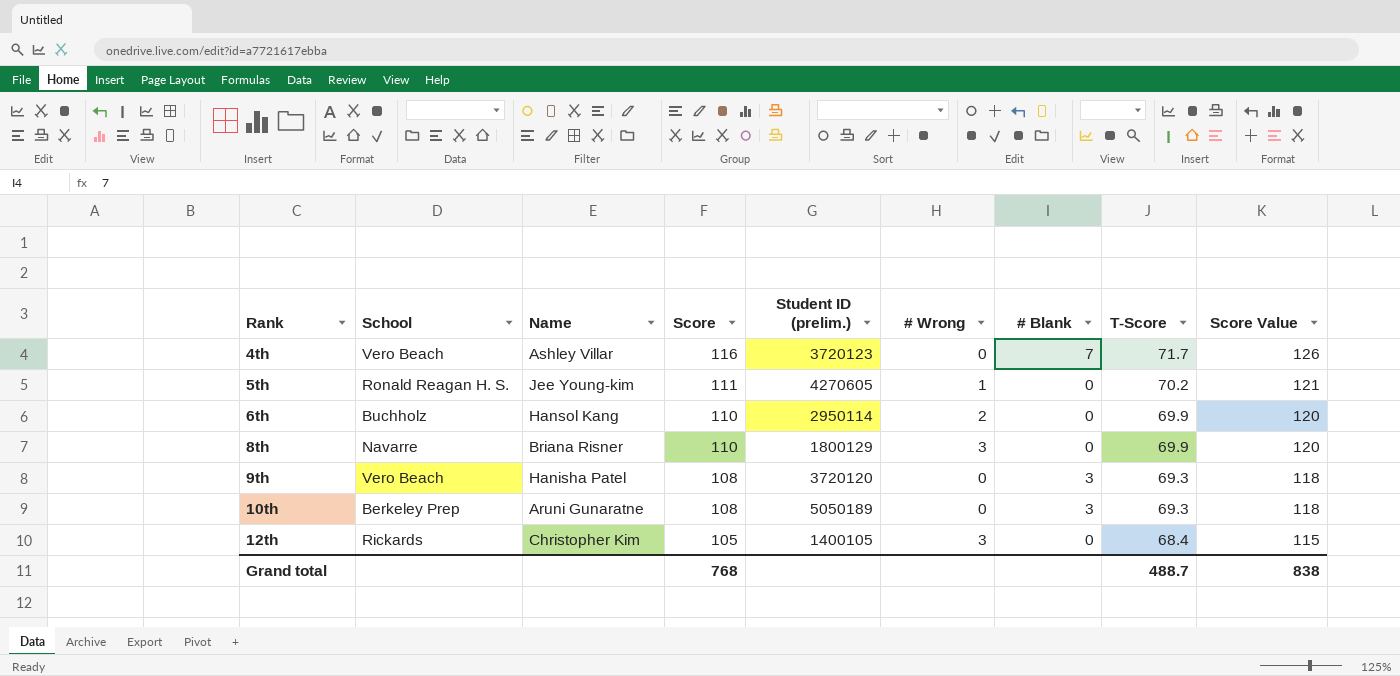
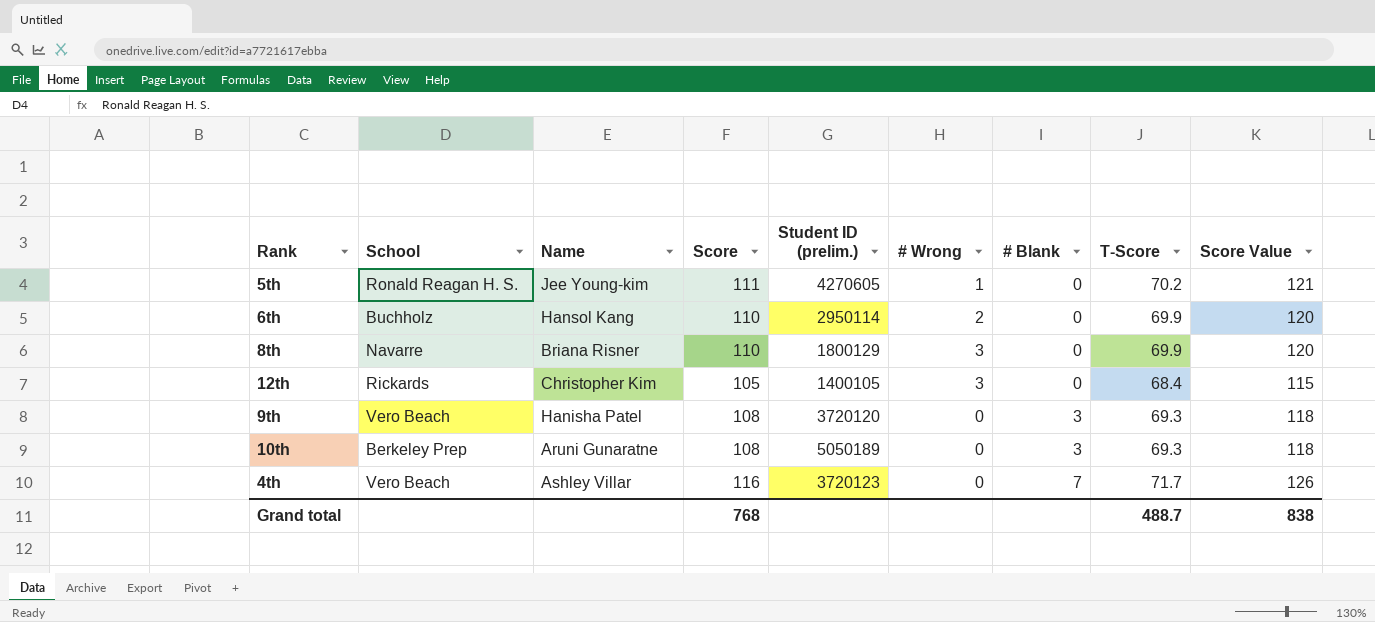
row order: Rank ascending -> # Blank ascending

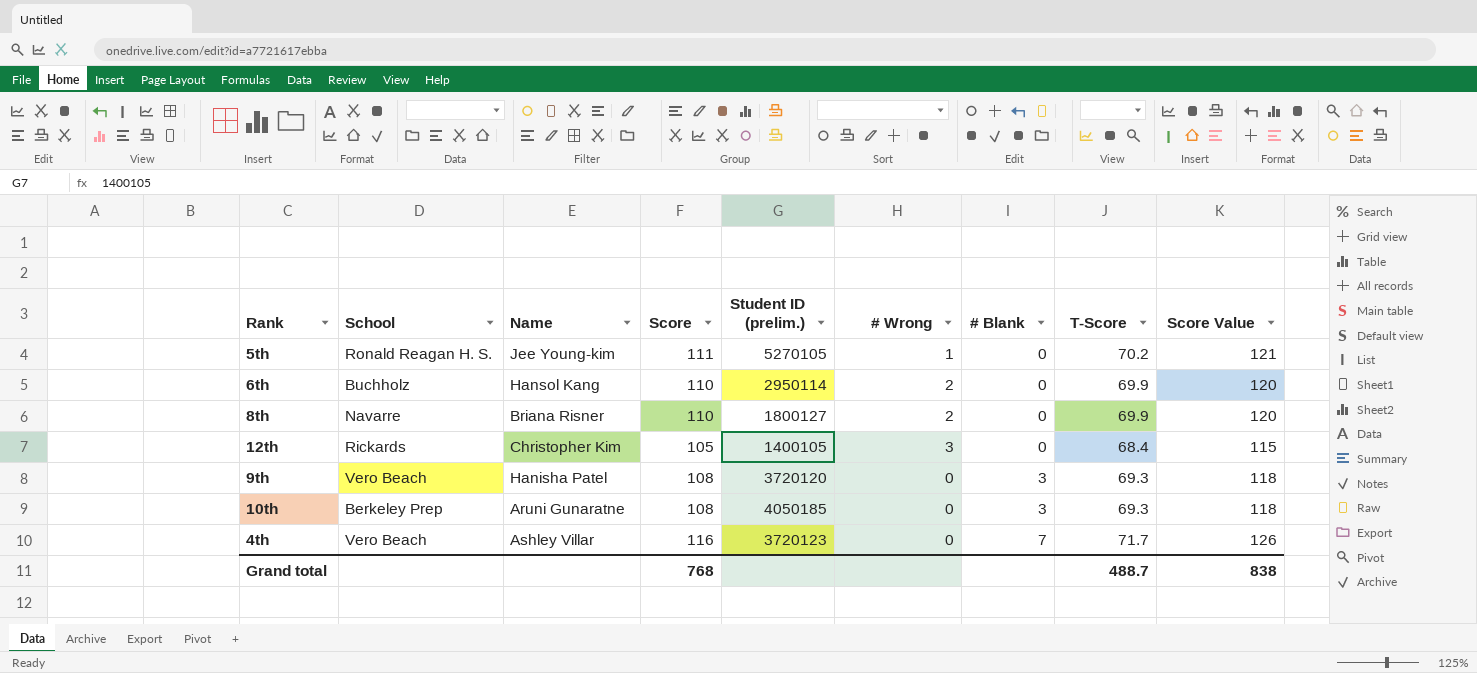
5th | Student ID (prelim.): 4270605 -> 5270105
8th | Student ID (prelim.): 1800129 -> 1800127
8th | # Wrong: 3 -> 2
10th | Student ID (prelim.): 5050189 -> 4050185

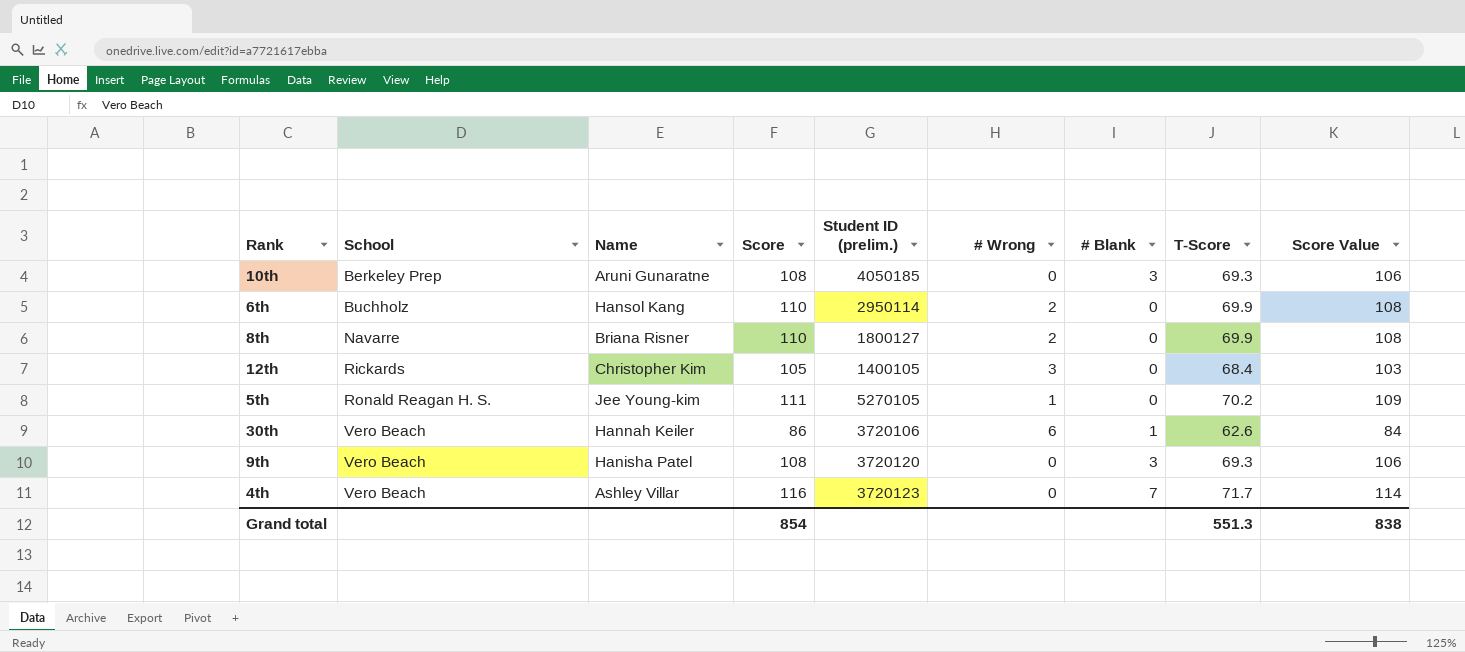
row order: # Blank ascending -> School ascending
column Score Value | formula: [Score] + 10 -> [Score] - 2
row 30th: none -> Vero Beach | Hannah Keiler | 86 | 3720106 | 6 | 1 | 62.6 | 84
Grand total | Score: 768 -> 854
Grand total | T-Score: 488.7 -> 551.3

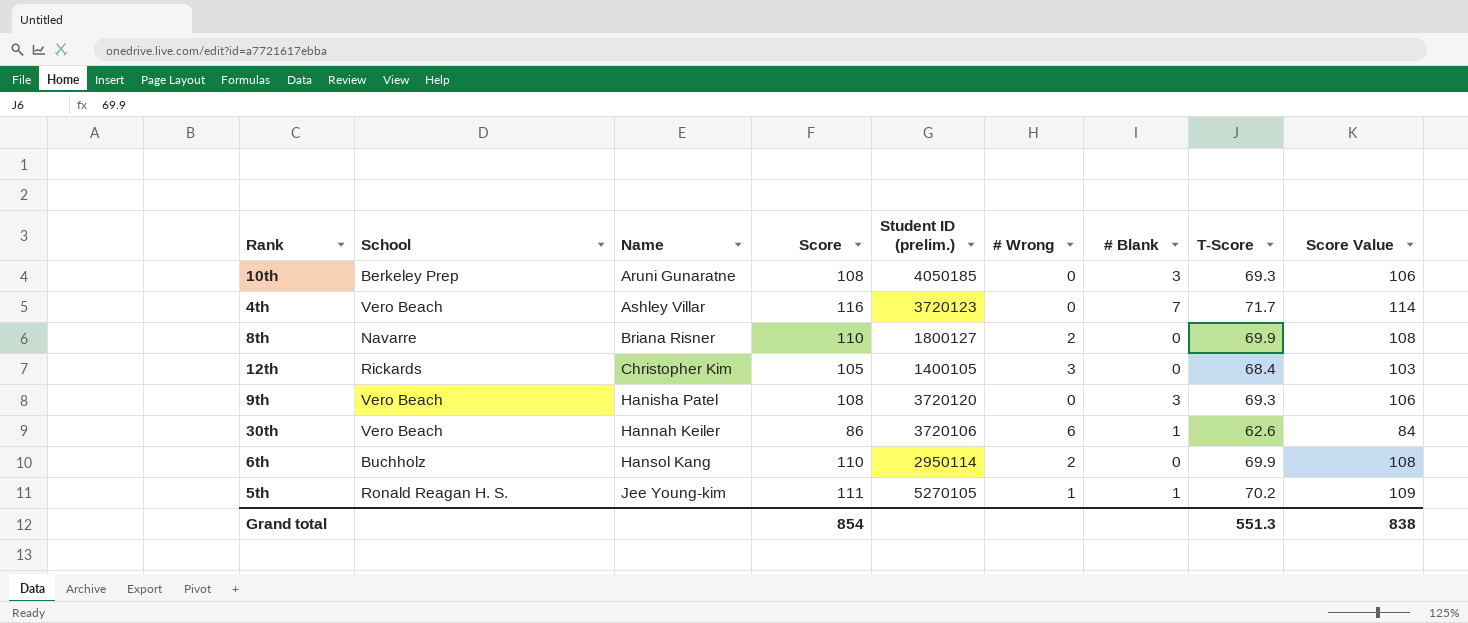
row order: School ascending -> Name ascending
5th | # Blank: 0 -> 1

